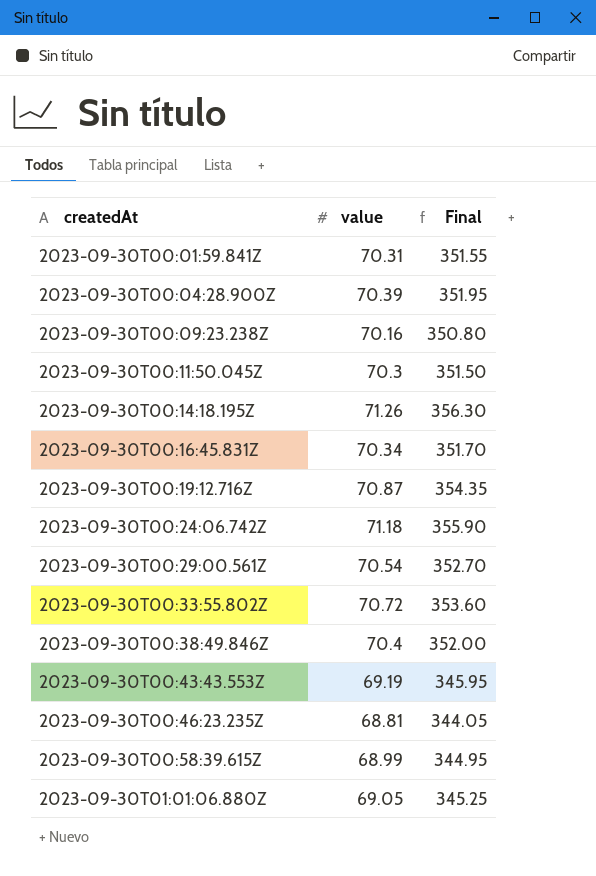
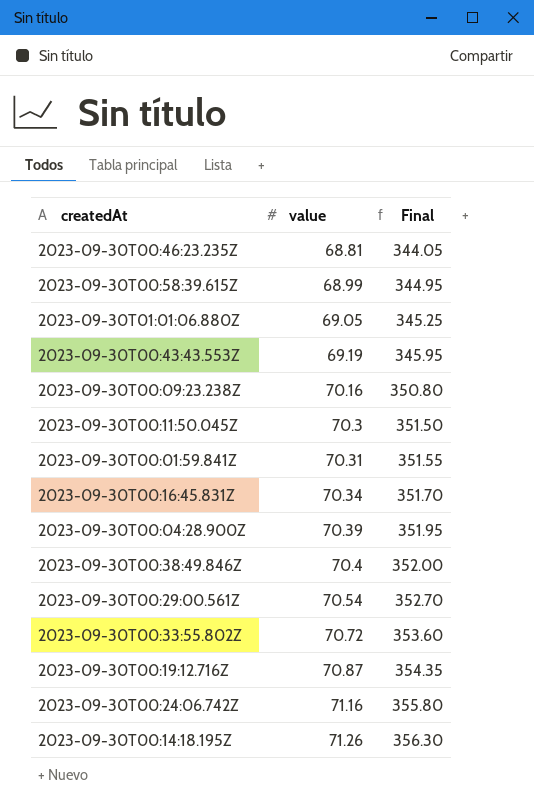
row order: createdAt ascending -> value ascending
2023-09-30T00:24:06.742Z | value: 71.18 -> 71.16
2023-09-30T00:24:06.742Z | Final: 355.90 -> 355.80

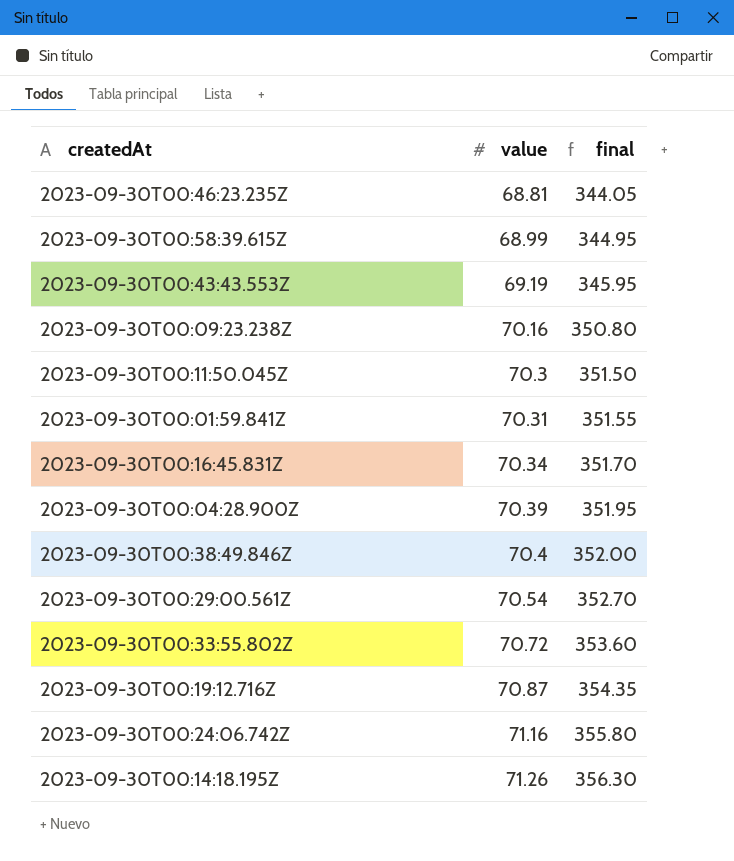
column name: Final -> final
row 2023-09-30T01:01:06.880Z: 69.05 | 345.25 -> none

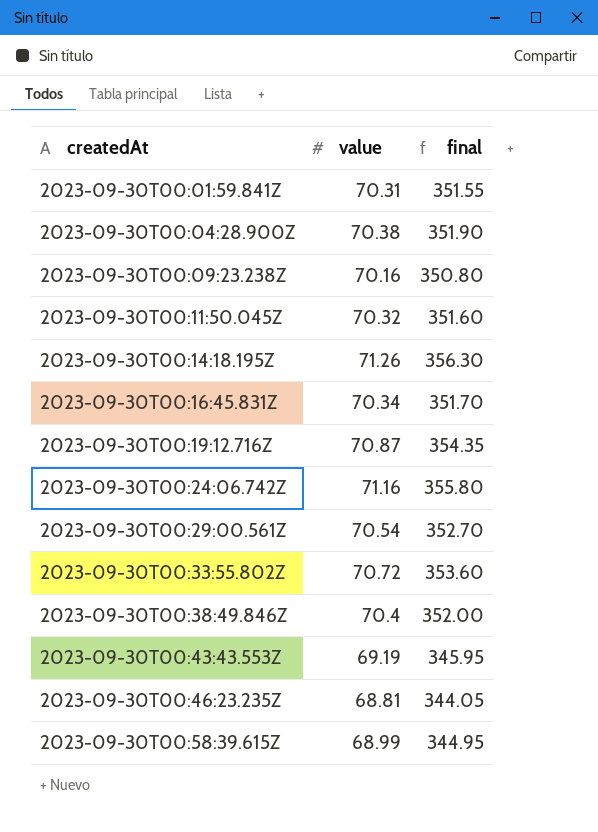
row order: value ascending -> createdAt ascending
2023-09-30T00:04:28.900Z | value: 70.39 -> 70.38
2023-09-30T00:04:28.900Z | final: 351.95 -> 351.90
2023-09-30T00:11:50.045Z | value: 70.3 -> 70.32
2023-09-30T00:11:50.045Z | final: 351.50 -> 351.60

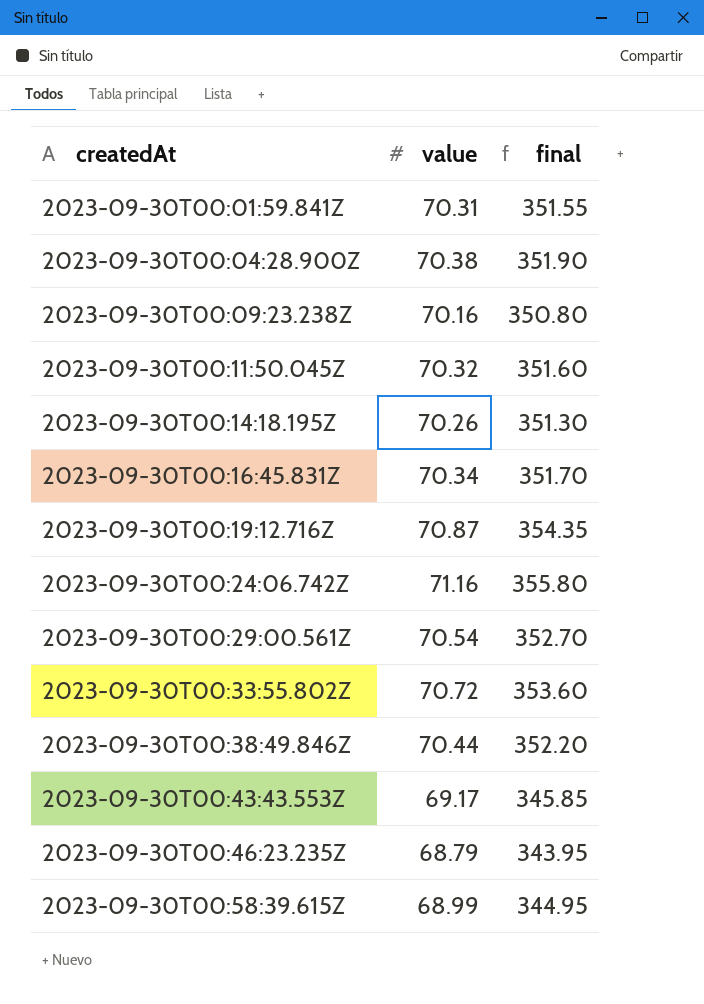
2023-09-30T00:14:18.195Z | value: 71.26 -> 70.26
2023-09-30T00:14:18.195Z | final: 356.30 -> 351.30
2023-09-30T00:38:49.846Z | value: 70.4 -> 70.44
2023-09-30T00:38:49.846Z | final: 352.00 -> 352.20
2023-09-30T00:43:43.553Z | value: 69.19 -> 69.17
2023-09-30T00:43:43.553Z | final: 345.95 -> 345.85
2023-09-30T00:46:23.235Z | value: 68.81 -> 68.79
2023-09-30T00:46:23.235Z | final: 344.05 -> 343.95

